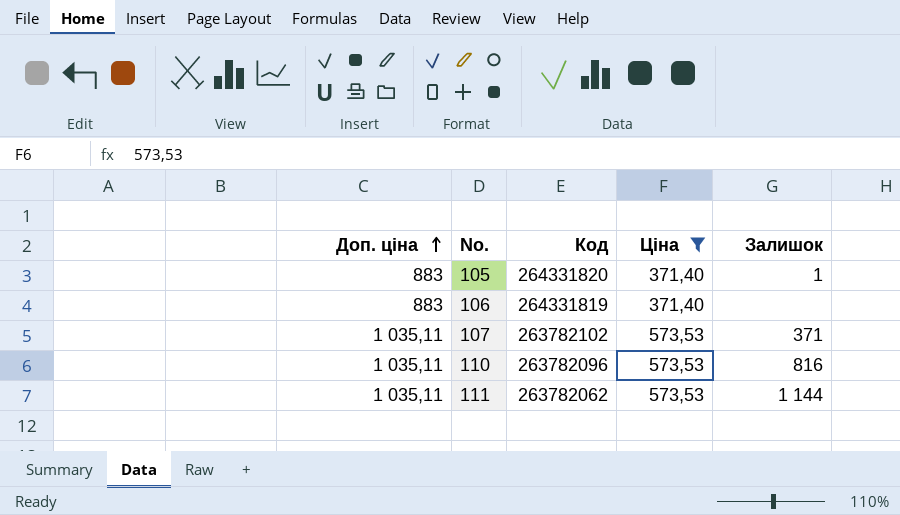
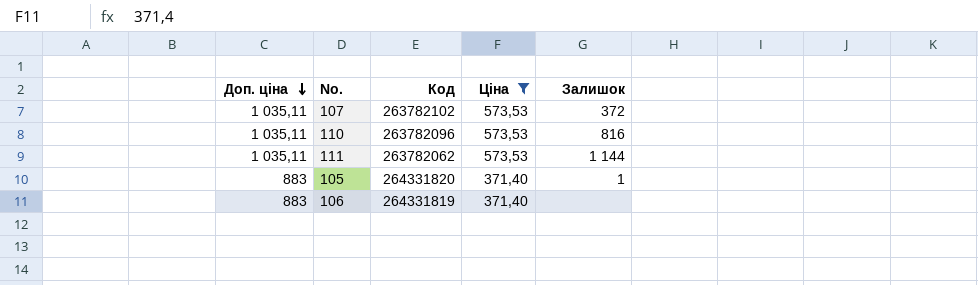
row order: Доп. ціна ascending -> Доп. ціна descending
107 | Залишок: 371 -> 372

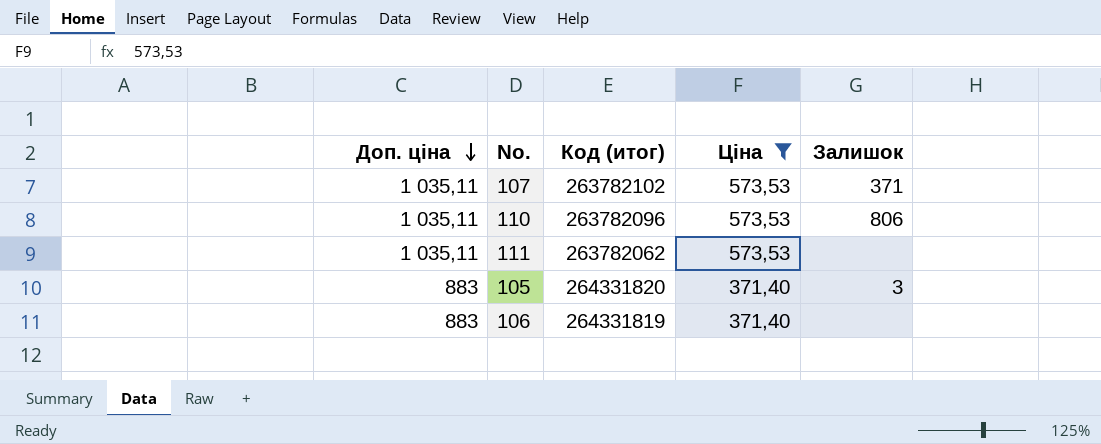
column name: Код -> Код (итог)
107 | Залишок: 372 -> 371
110 | Залишок: 816 -> 806
111 | Залишок: 1 144 -> none
105 | Залишок: 1 -> 3

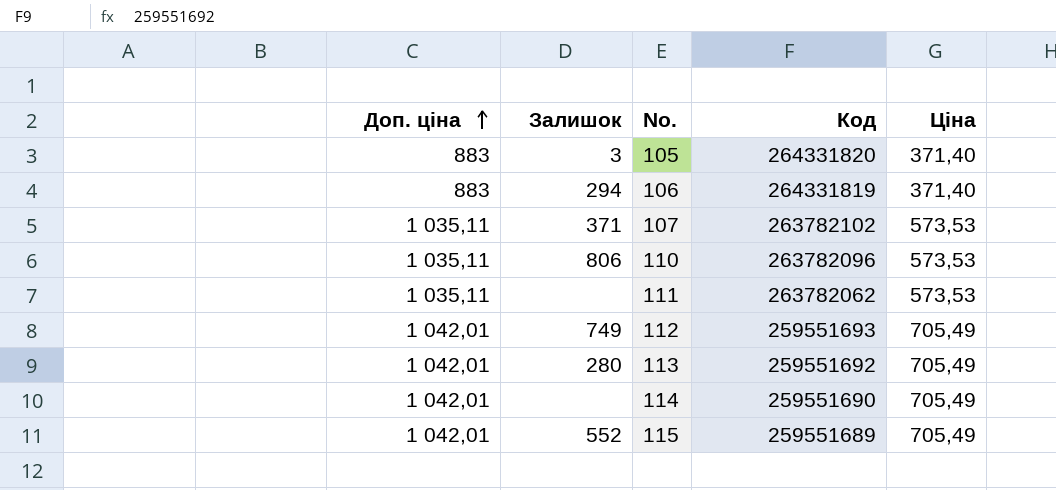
filter: Ціна != 705,49 -> none
row order: Доп. ціна descending -> Доп. ціна ascending
column Залишок | position: 5 -> 2
column name: Код (итог) -> Код
106 | Залишок: none -> 294

